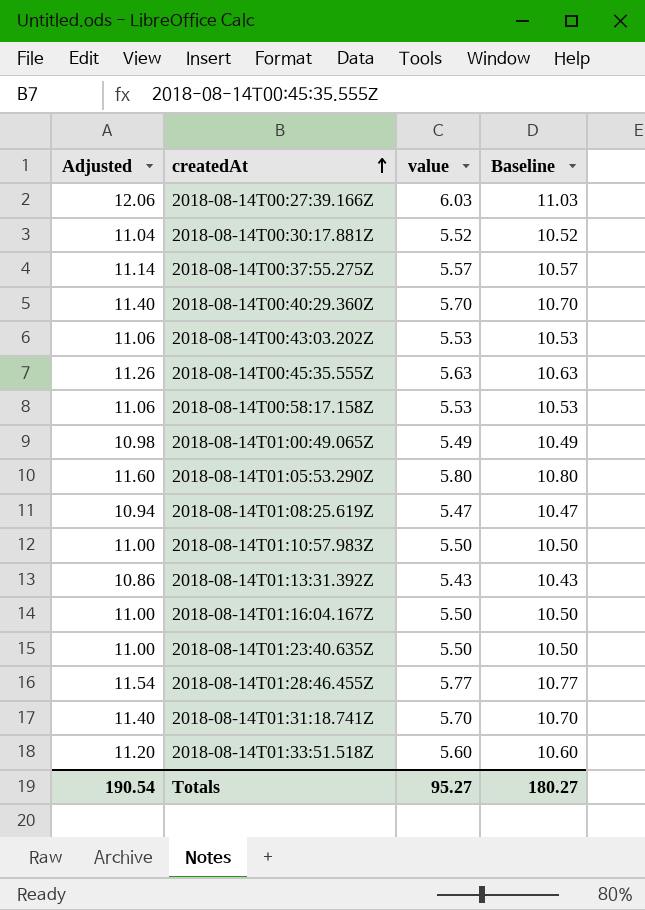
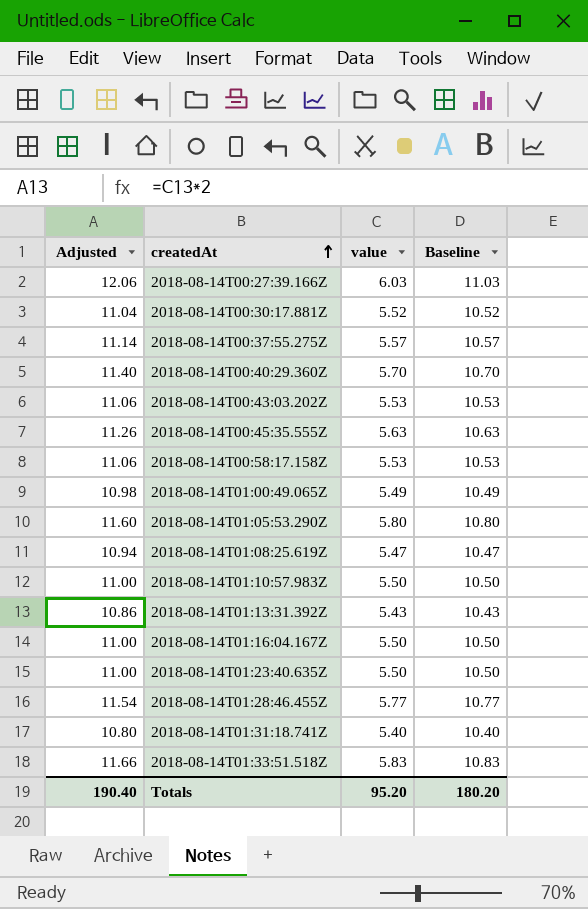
2018-08-14T01:31:18.741Z | Adjusted: 11.40 -> 10.80
2018-08-14T01:31:18.741Z | value: 5.70 -> 5.40
2018-08-14T01:31:18.741Z | Baseline: 10.70 -> 10.40
2018-08-14T01:33:51.518Z | Adjusted: 11.20 -> 11.66
2018-08-14T01:33:51.518Z | value: 5.60 -> 5.83
2018-08-14T01:33:51.518Z | Baseline: 10.60 -> 10.83
Totals | Adjusted: 190.54 -> 190.40
Totals | value: 95.27 -> 95.20
Totals | Baseline: 180.27 -> 180.20

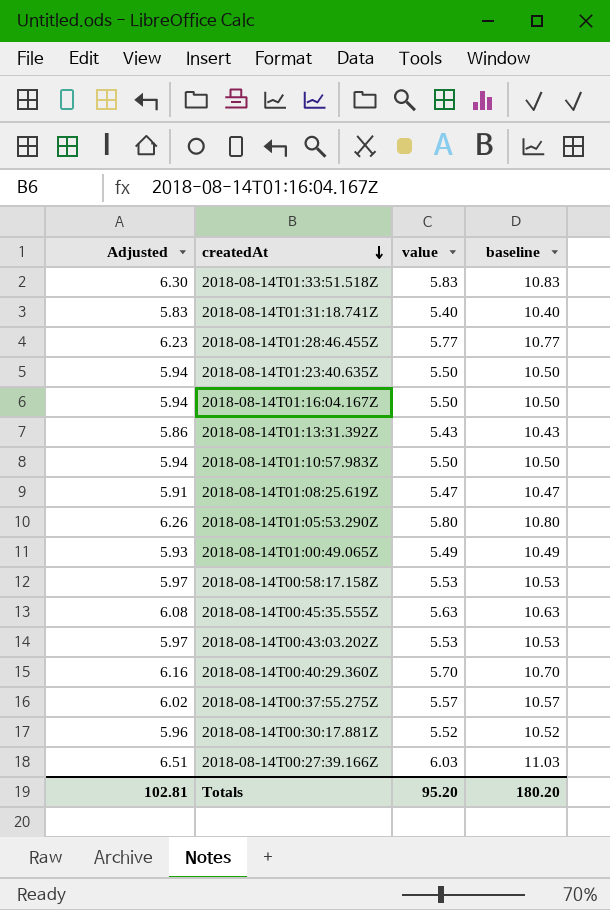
row order: createdAt ascending -> createdAt descending
column Adjusted | formula: [value] * 2 -> [value] * 1.08
column name: Baseline -> baseline
Totals | Adjusted: 190.40 -> 102.81

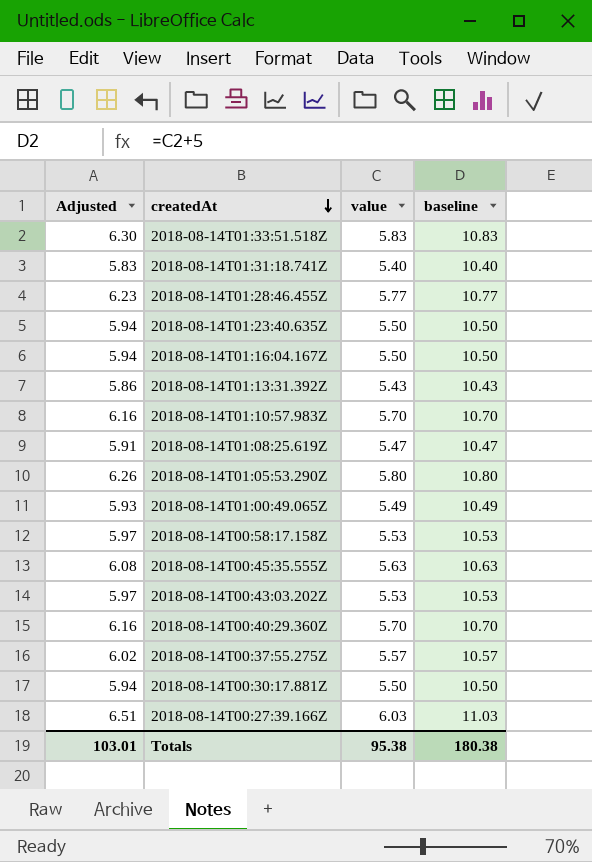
2018-08-14T01:10:57.983Z | Adjusted: 5.94 -> 6.16
2018-08-14T01:10:57.983Z | value: 5.50 -> 5.70
2018-08-14T01:10:57.983Z | baseline: 10.50 -> 10.70
2018-08-14T00:30:17.881Z | Adjusted: 5.96 -> 5.94
2018-08-14T00:30:17.881Z | value: 5.52 -> 5.50
2018-08-14T00:30:17.881Z | baseline: 10.52 -> 10.50
Totals | Adjusted: 102.81 -> 103.01
Totals | value: 95.20 -> 95.38
Totals | baseline: 180.20 -> 180.38

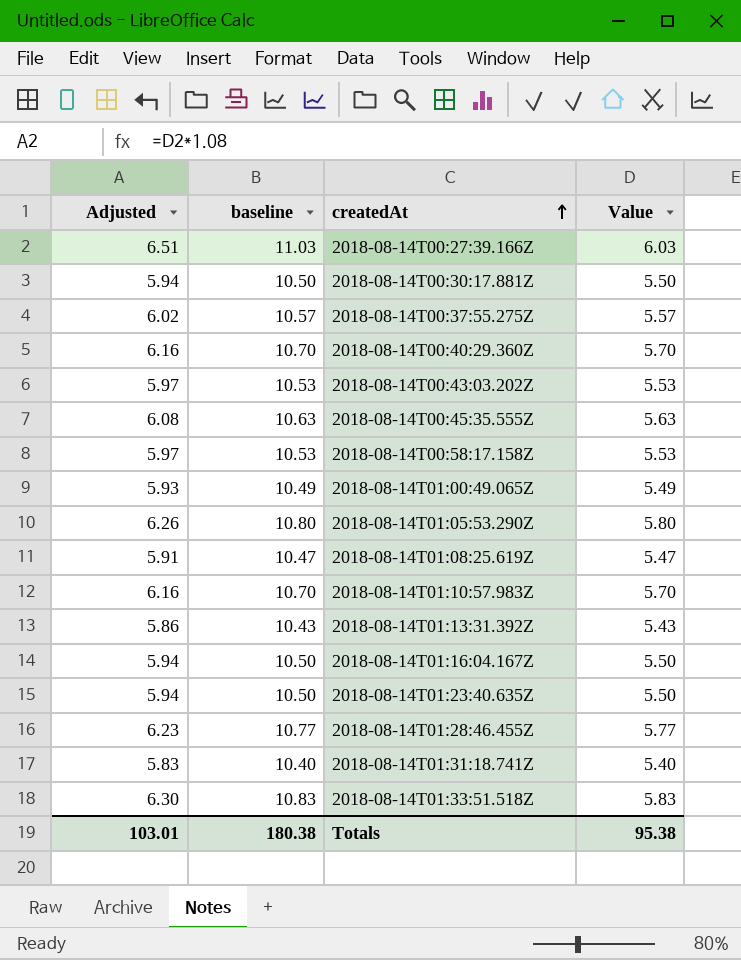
row order: createdAt descending -> createdAt ascending
column baseline | position: 4 -> 2
column name: value -> Value

